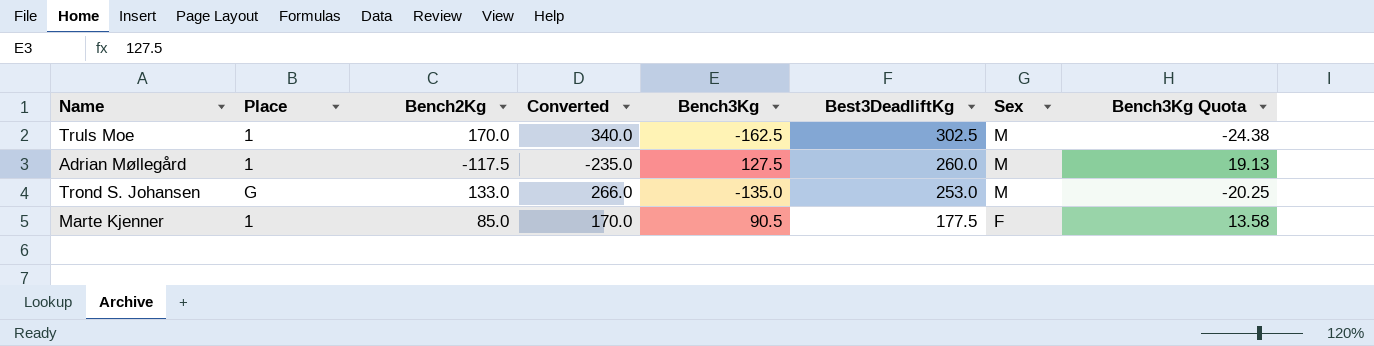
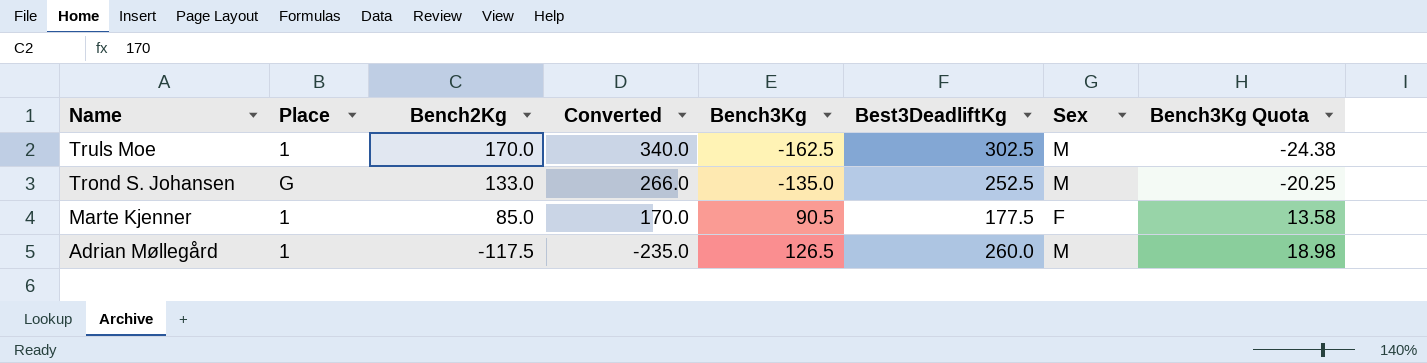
row order: Best3DeadliftKg descending -> Name descending
Trond S. Johansen | Best3DeadliftKg: 253.0 -> 252.5
Adrian Møllegård | Bench3Kg: 127.5 -> 126.5
Adrian Møllegård | Bench3Kg Quota: 19.13 -> 18.98

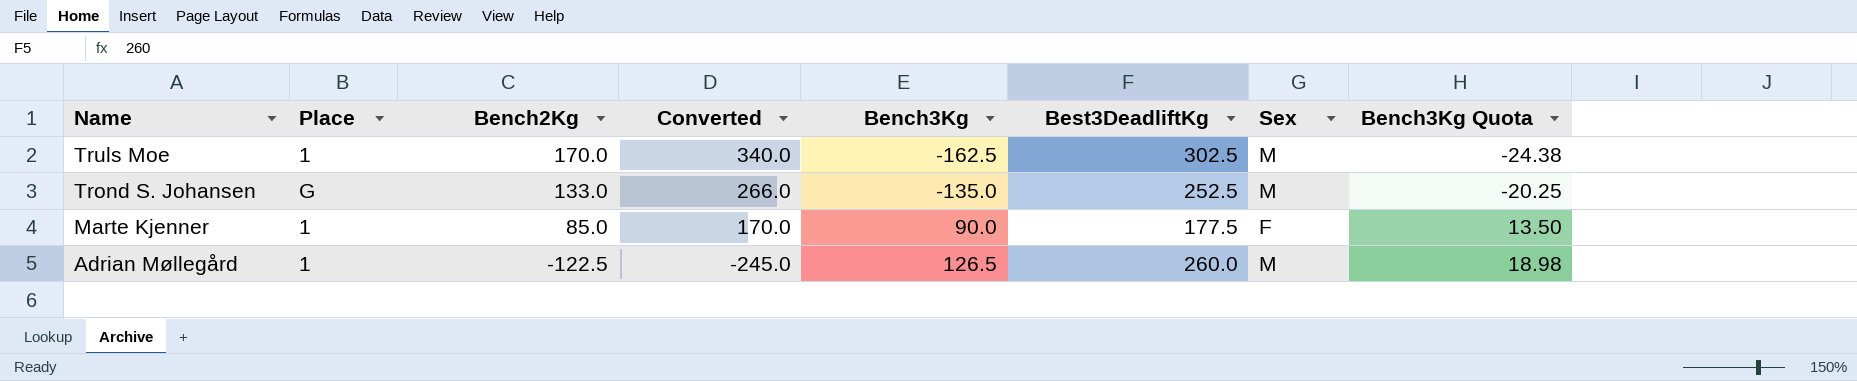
Marte Kjenner | Bench3Kg: 90.5 -> 90.0
Marte Kjenner | Bench3Kg Quota: 13.58 -> 13.50
Adrian Møllegård | Bench2Kg: -117.5 -> -122.5
Adrian Møllegård | Converted: -235.0 -> -245.0

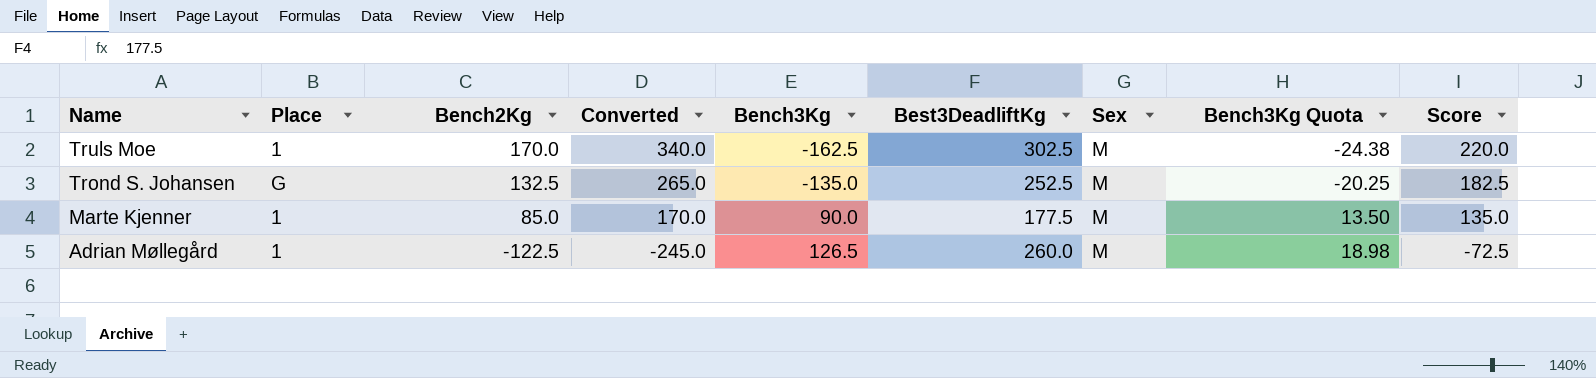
column Score | formula: none -> [Bench2Kg] + 50
Trond S. Johansen | Bench2Kg: 133.0 -> 132.5
Trond S. Johansen | Converted: 266.0 -> 265.0
Marte Kjenner | Sex: F -> M

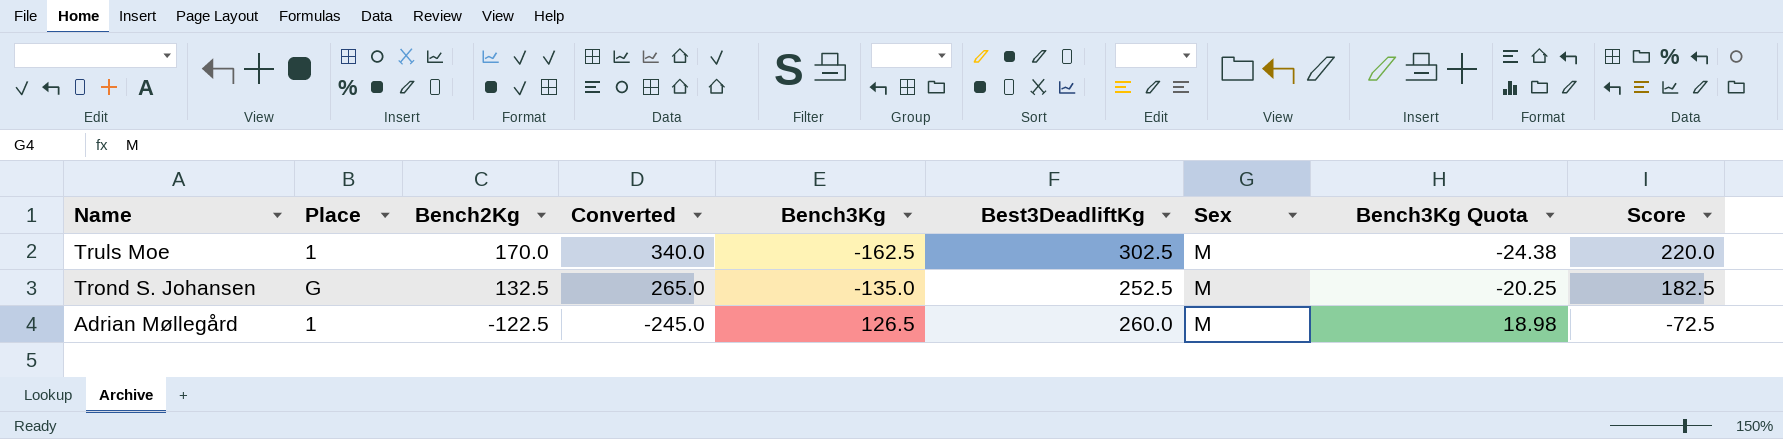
row Marte Kjenner: 1 | 85.0 | 170.0 | 90.0 | 177.5 | M | 13.50 | 135.0 -> none

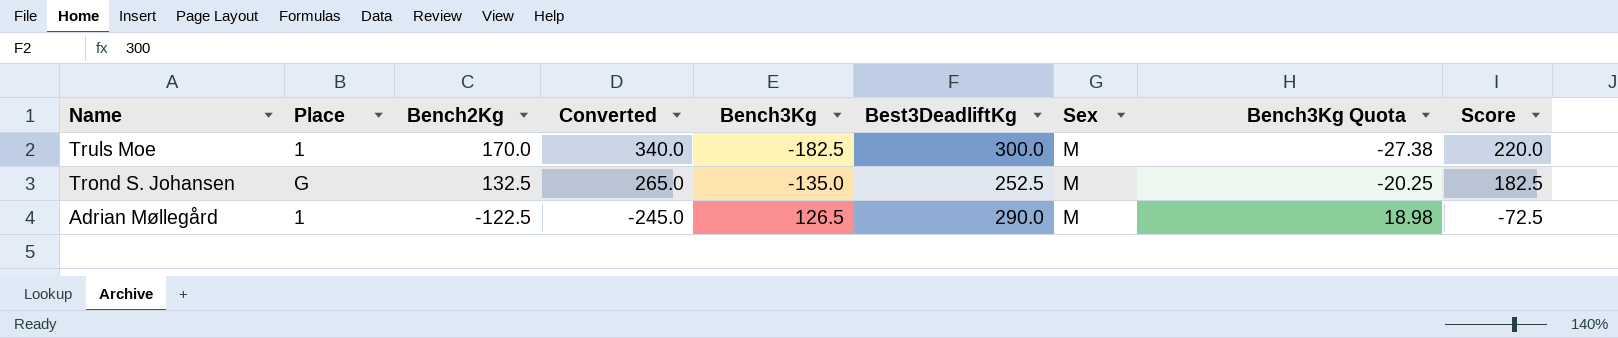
Truls Moe | Bench3Kg: -162.5 -> -182.5
Truls Moe | Best3DeadliftKg: 302.5 -> 300.0
Truls Moe | Bench3Kg Quota: -24.38 -> -27.38
Adrian Møllegård | Best3DeadliftKg: 260.0 -> 290.0

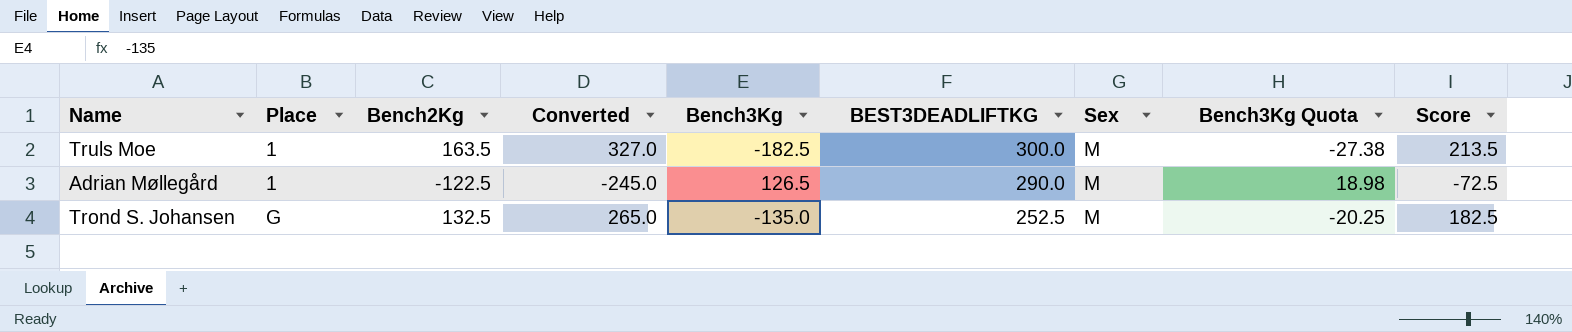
row order: Name descending -> Place ascending
column name: Best3DeadliftKg -> BEST3DEADLIFTKG
Truls Moe | Bench2Kg: 170.0 -> 163.5
Truls Moe | Converted: 340.0 -> 327.0
Truls Moe | Score: 220.0 -> 213.5

